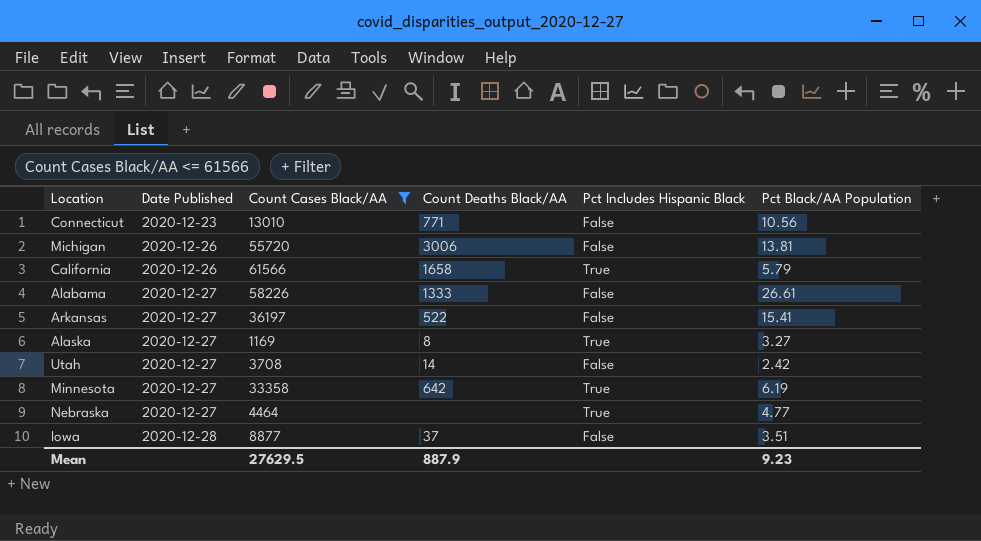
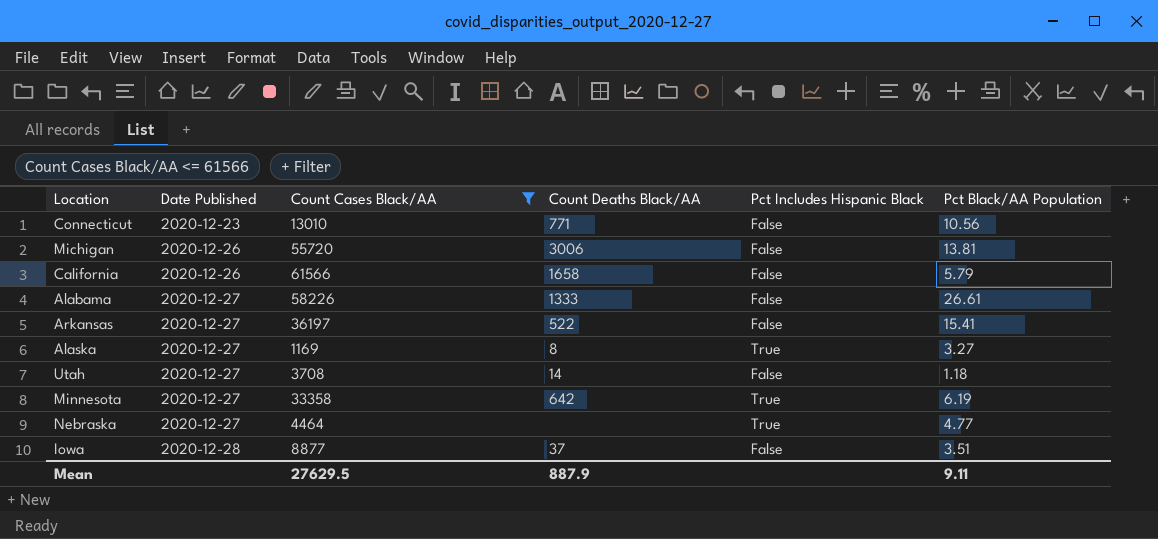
California | Pct Includes Hispanic Black: True -> False
Utah | Pct Black/AA Population: 2.42 -> 1.18
Mean | Pct Black/AA Population: 9.23 -> 9.11

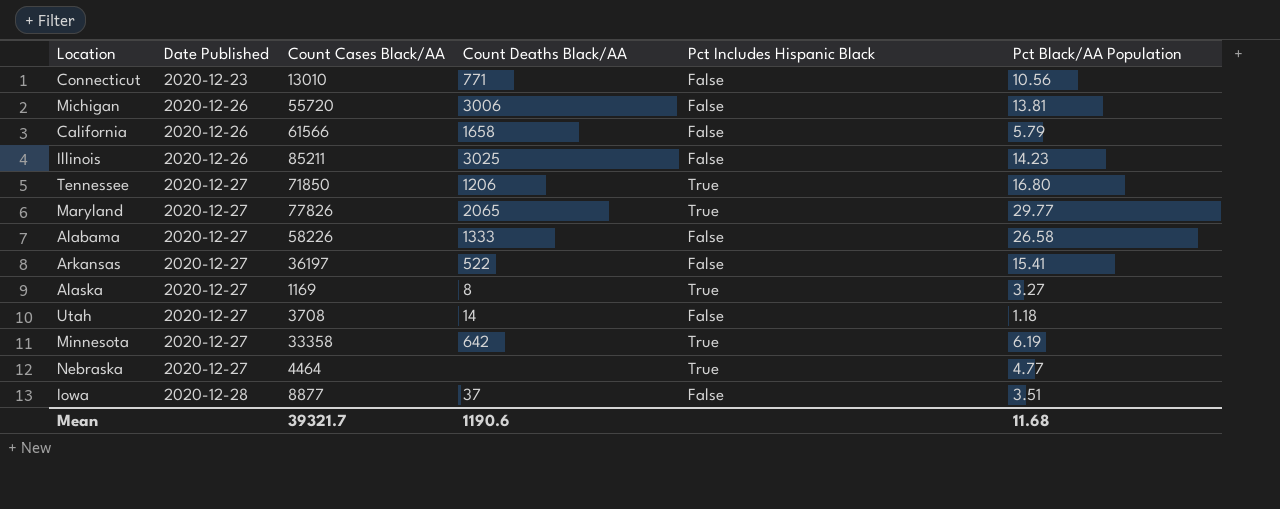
filter: Count Cases Black/AA <= 61566 -> none
Alabama | Pct Black/AA Population: 26.61 -> 26.58
Mean | Count Cases Black/AA: 27629.5 -> 39321.7
Mean | Count Deaths Black/AA: 887.9 -> 1190.6
Mean | Pct Black/AA Population: 9.11 -> 11.68

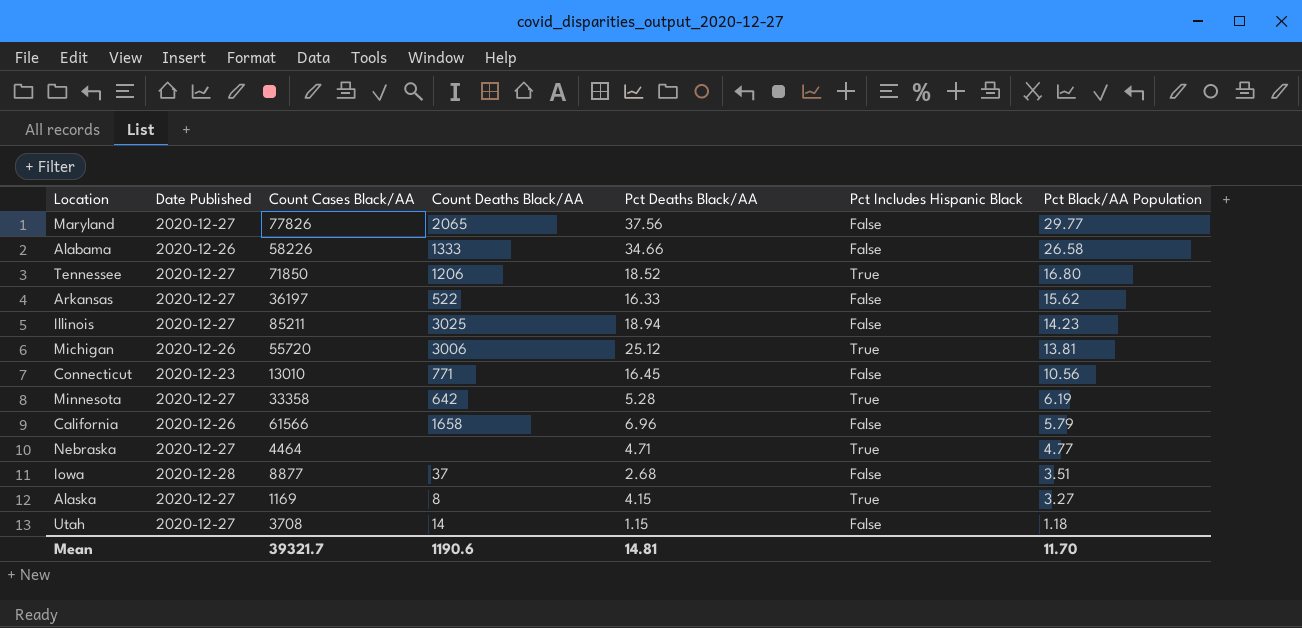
row order: Date Published ascending -> Pct Black/AA Population descending
column Pct Deaths Black/AA | position: none -> 5
Maryland | Pct Includes Hispanic Black: True -> False
Alabama | Date Published: 2020-12-27 -> 2020-12-26
Arkansas | Pct Black/AA Population: 15.41 -> 15.62
Illinois | Date Published: 2020-12-26 -> 2020-12-27
Michigan | Pct Includes Hispanic Black: False -> True
Mean | Pct Black/AA Population: 11.68 -> 11.70

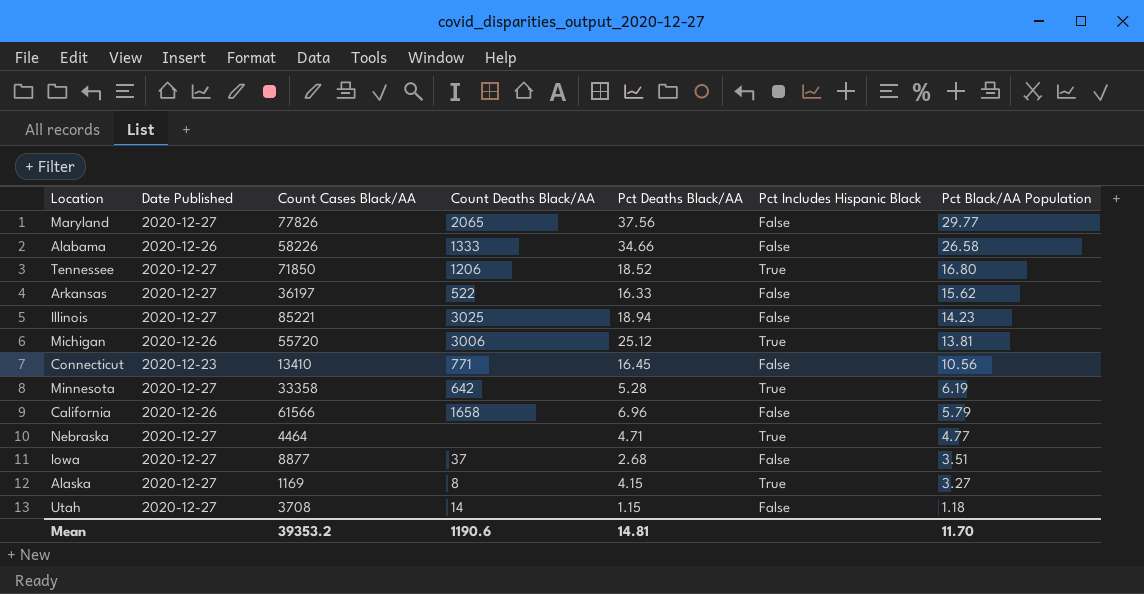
Illinois | Count Cases Black/AA: 85211 -> 85221
Connecticut | Count Cases Black/AA: 13010 -> 13410
Iowa | Date Published: 2020-12-28 -> 2020-12-27
Mean | Count Cases Black/AA: 39321.7 -> 39353.2

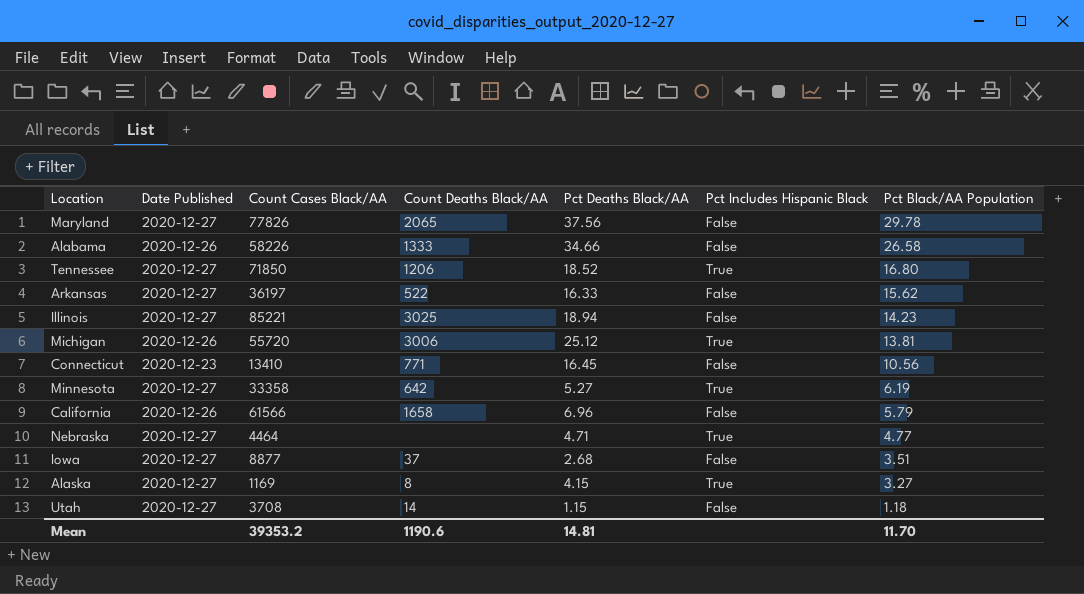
Maryland | Pct Black/AA Population: 29.77 -> 29.78
Minnesota | Pct Deaths Black/AA: 5.28 -> 5.27

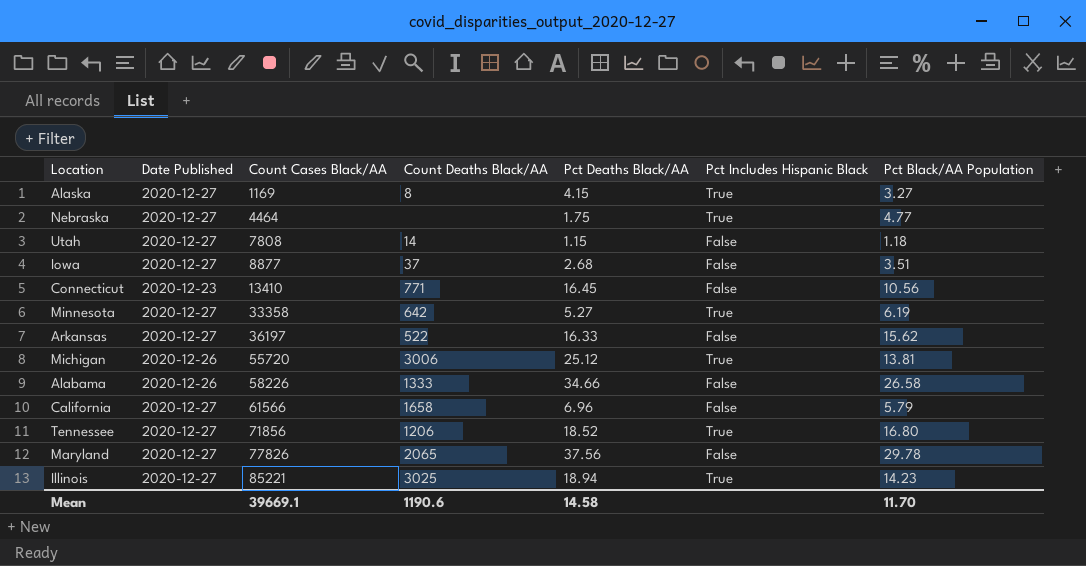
row order: Pct Black/AA Population descending -> Count Cases Black/AA ascending
Nebraska | Pct Deaths Black/AA: 4.71 -> 1.75
Utah | Count Cases Black/AA: 3708 -> 7808
California | Date Published: 2020-12-26 -> 2020-12-27
Tennessee | Count Cases Black/AA: 71850 -> 71856
Illinois | Pct Includes Hispanic Black: False -> True
Mean | Count Cases Black/AA: 39353.2 -> 39669.1
Mean | Pct Deaths Black/AA: 14.81 -> 14.58

